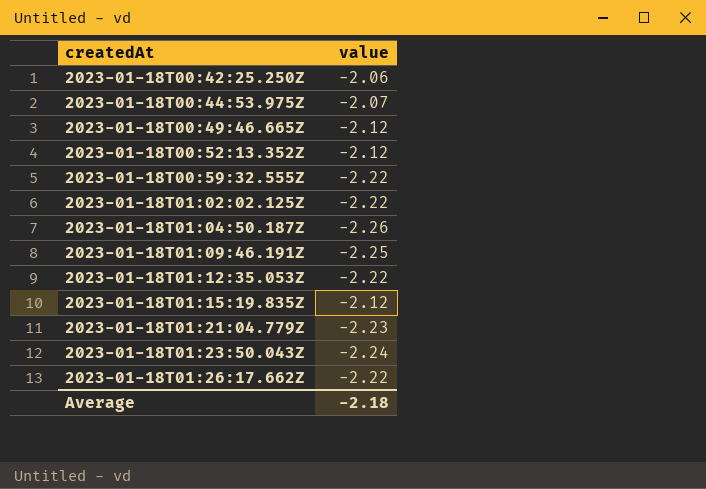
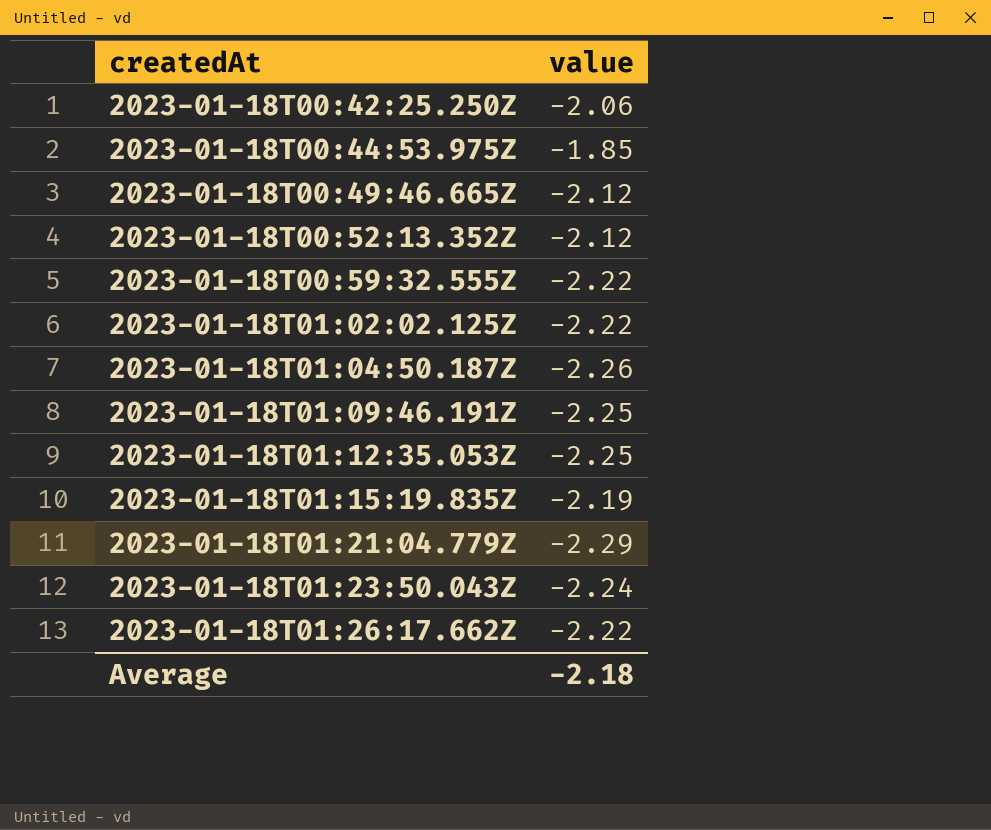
2023-01-18T00:44:53.975Z | value: -2.07 -> -1.85
2023-01-18T01:12:35.053Z | value: -2.22 -> -2.25
2023-01-18T01:15:19.835Z | value: -2.12 -> -2.19
2023-01-18T01:21:04.779Z | value: -2.23 -> -2.29

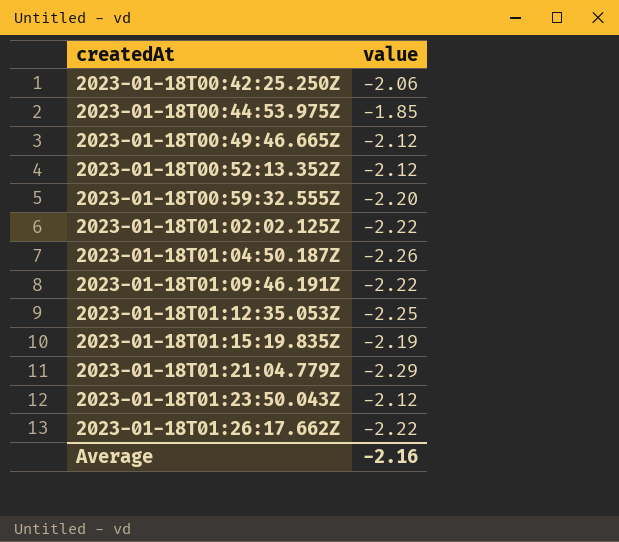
2023-01-18T00:59:32.555Z | value: -2.22 -> -2.20
2023-01-18T01:09:46.191Z | value: -2.25 -> -2.22
2023-01-18T01:23:50.043Z | value: -2.24 -> -2.12
Average | value: -2.18 -> -2.16

